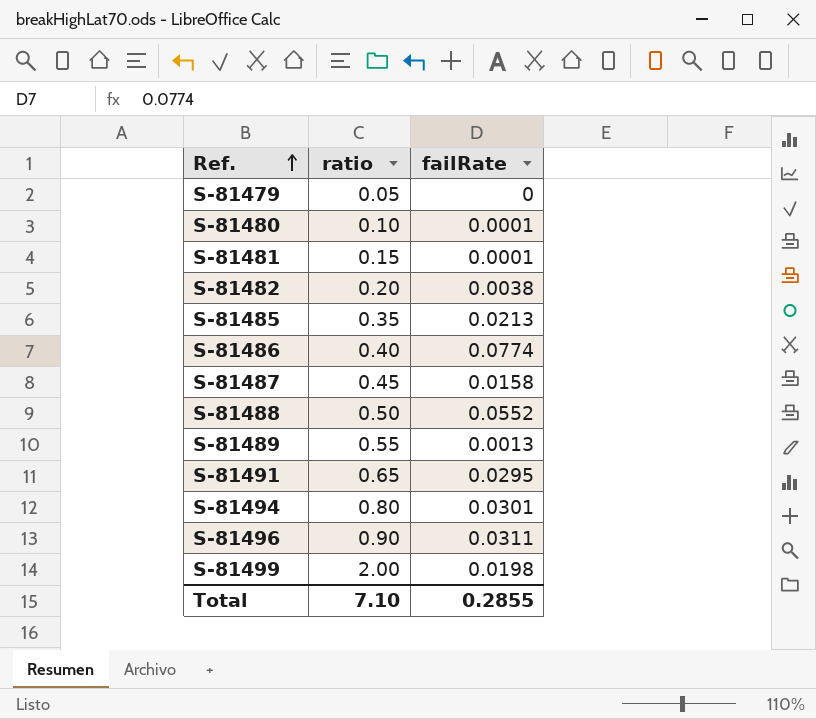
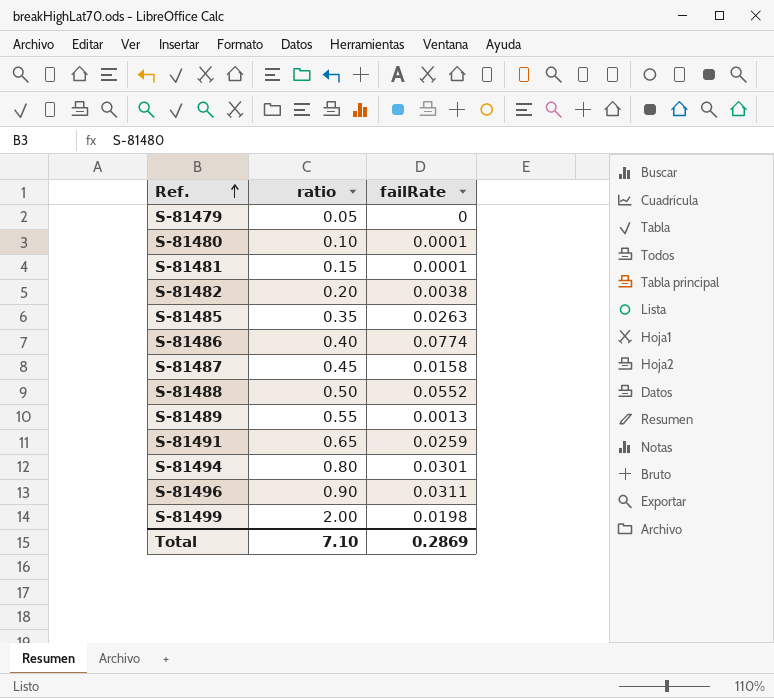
S-81485 | failRate: 0.0213 -> 0.0263
S-81491 | failRate: 0.0295 -> 0.0259
Total | failRate: 0.2855 -> 0.2869

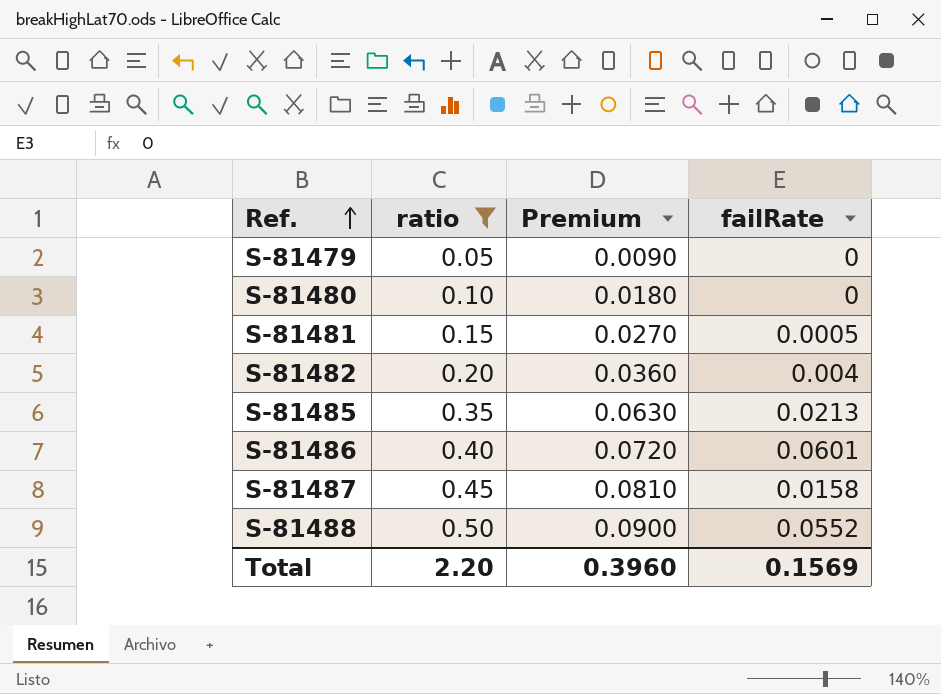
filter: none -> ratio <= 0.50
column Premium | formula: none -> [ratio] * 0.18
S-81480 | failRate: 0.0001 -> 0
S-81481 | failRate: 0.0001 -> 0.0005
S-81482 | failRate: 0.0038 -> 0.004
S-81485 | failRate: 0.0263 -> 0.0213
S-81486 | failRate: 0.0774 -> 0.0601
Total | ratio: 7.10 -> 2.20
Total | failRate: 0.2869 -> 0.1569

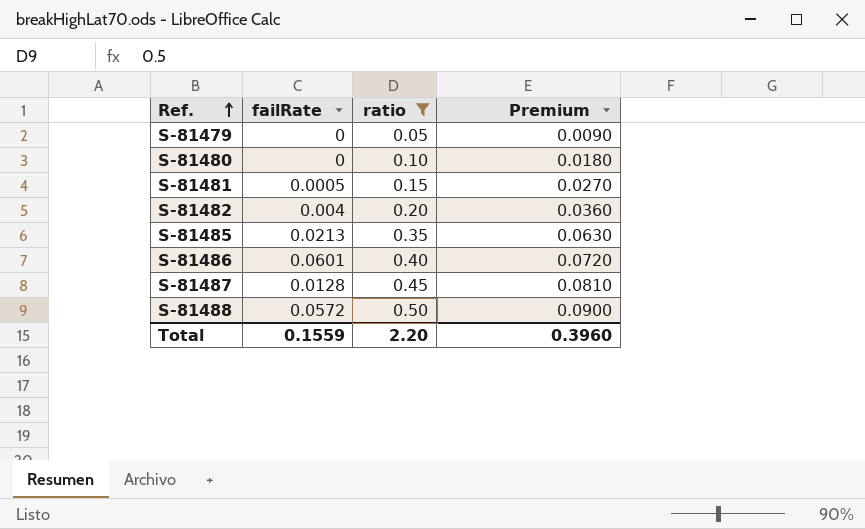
column failRate | position: 4 -> 2
S-81487 | failRate: 0.0158 -> 0.0128
S-81488 | failRate: 0.0552 -> 0.0572
Total | failRate: 0.1569 -> 0.1559

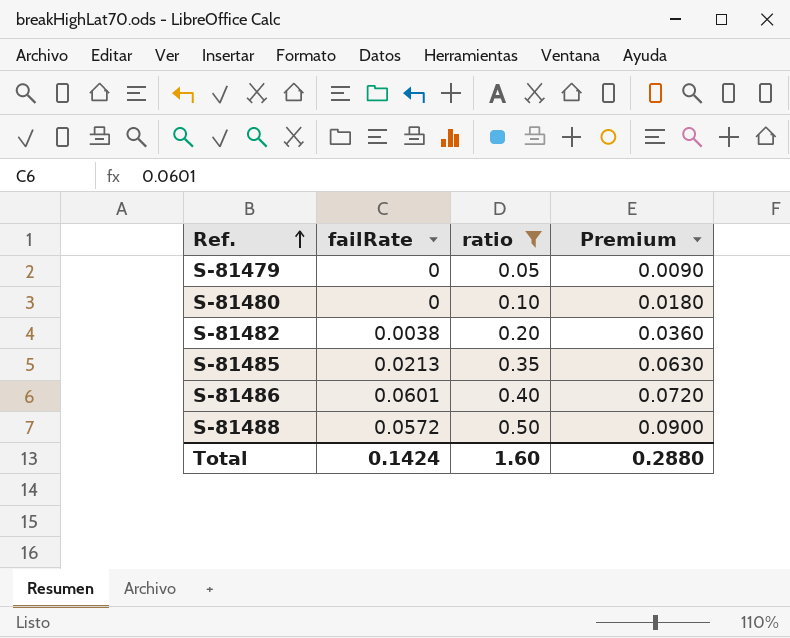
row S-81481: 0.0005 | 0.15 | 0.0270 -> none
row S-81487: 0.0128 | 0.45 | 0.0810 -> none
S-81482 | failRate: 0.004 -> 0.0038
Total | failRate: 0.1559 -> 0.1424
Total | ratio: 2.20 -> 1.60
Total | Premium: 0.3960 -> 0.2880

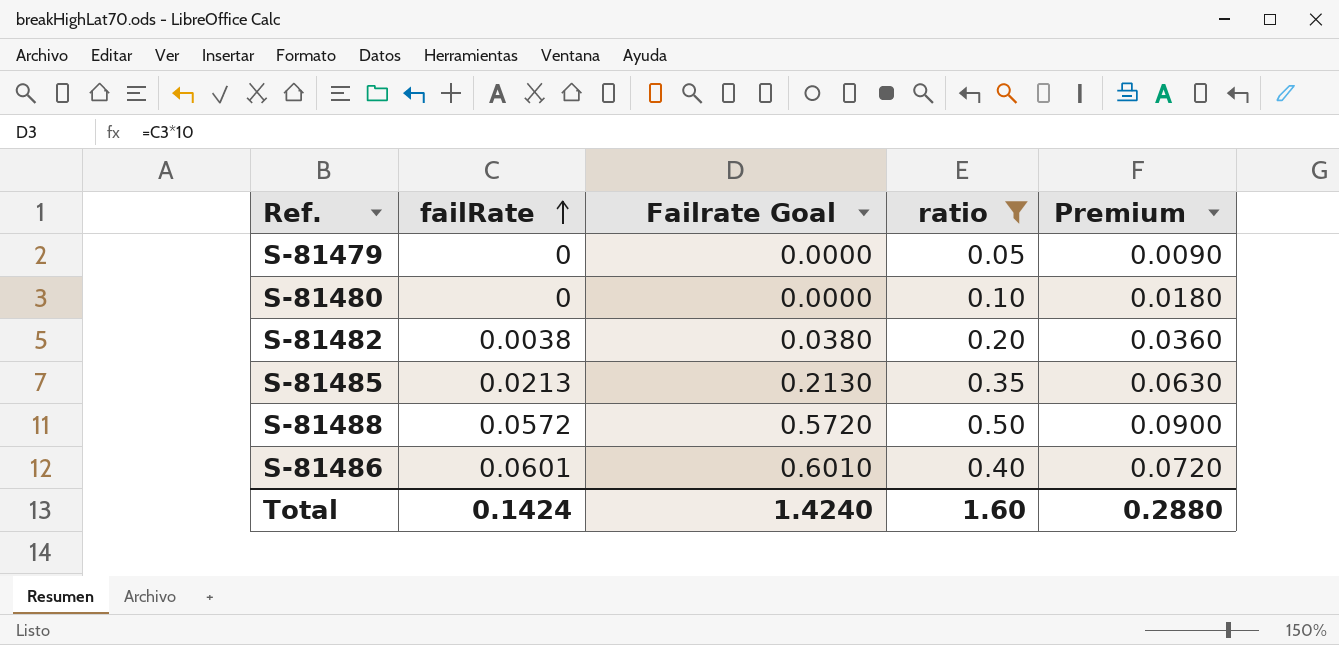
row order: Ref. ascending -> failRate ascending
column Failrate Goal | formula: none -> [failRate] * 10

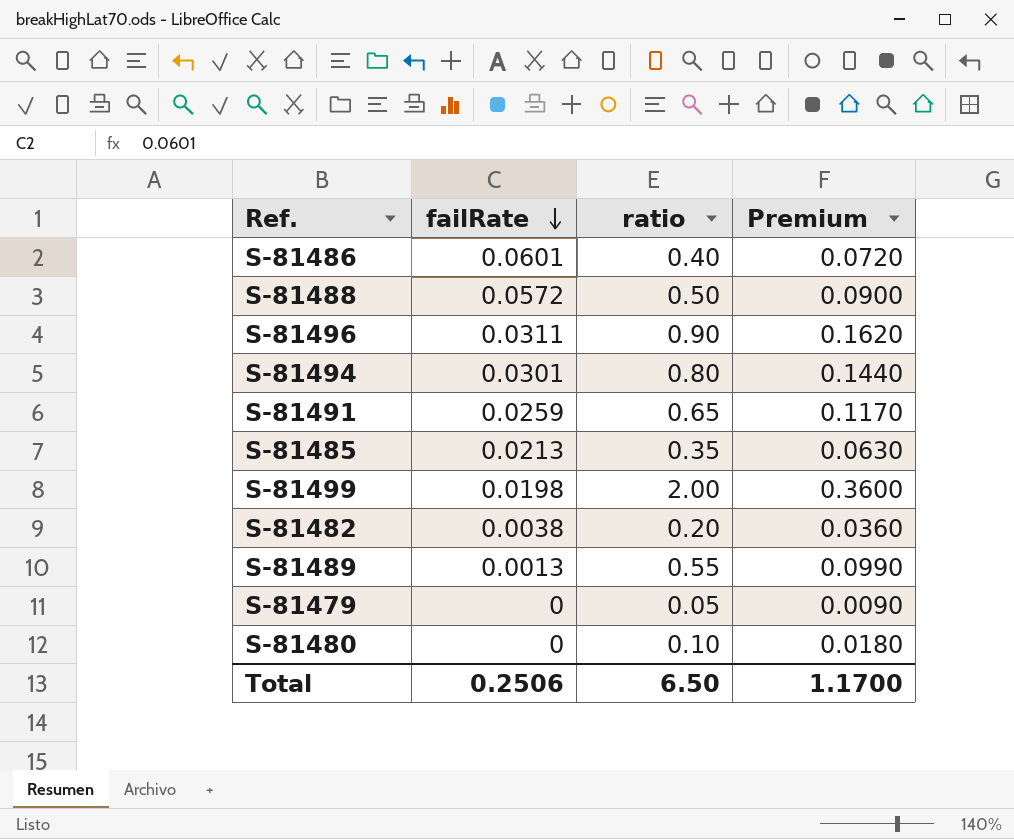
filter: ratio <= 0.50 -> none
row order: failRate ascending -> failRate descending
column Failrate Goal | formula: [failRate] * 10 -> none
Total | failRate: 0.1424 -> 0.2506
Total | ratio: 1.60 -> 6.50
Total | Premium: 0.2880 -> 1.1700

